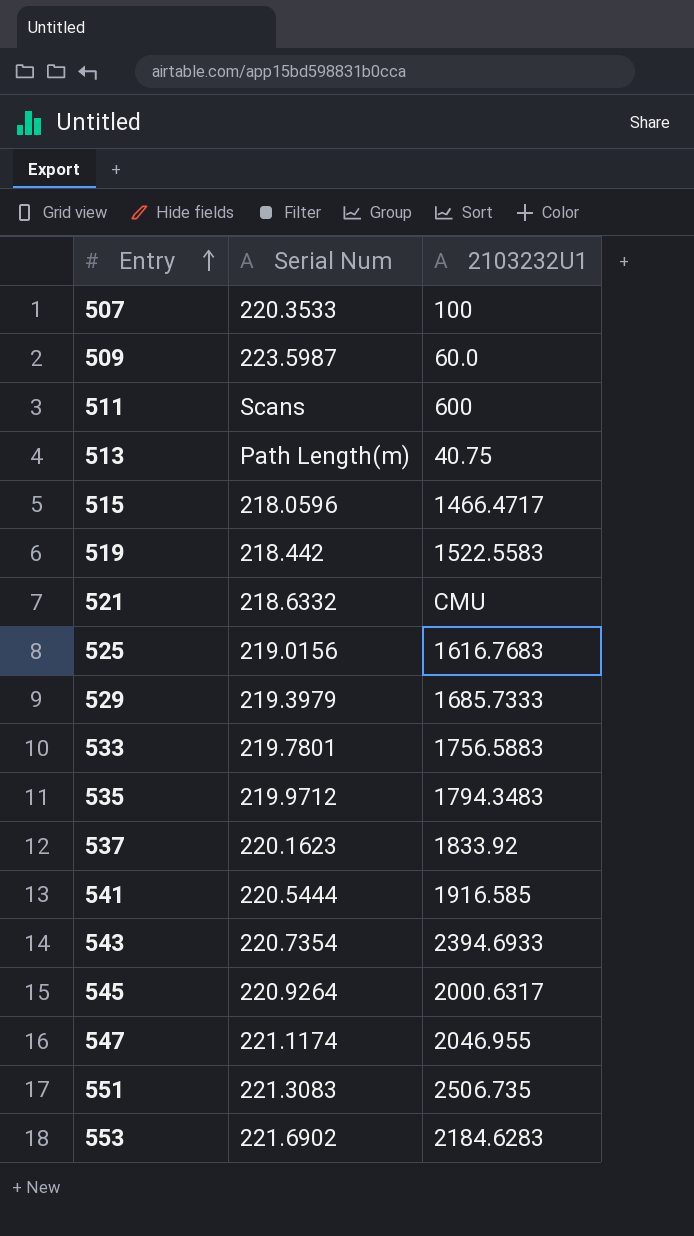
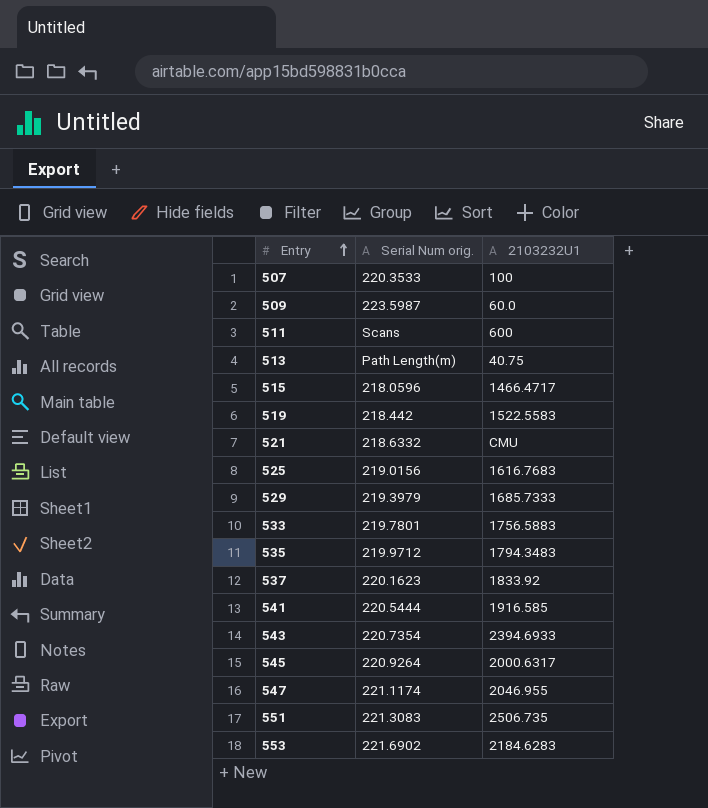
column name: Serial Num -> Serial Num orig.

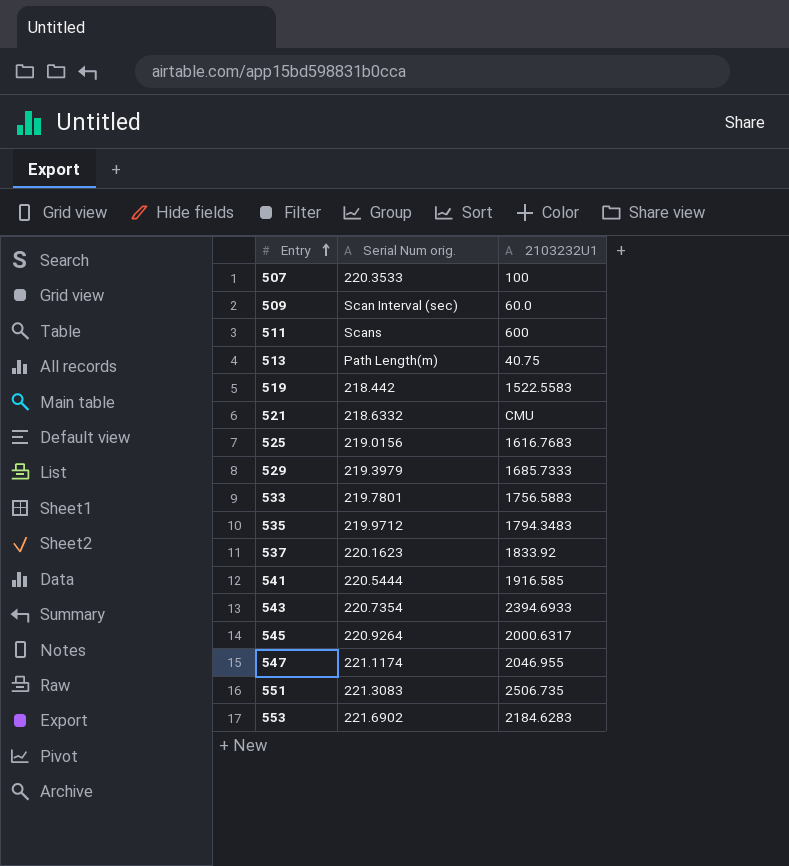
row 515: 218.0596 | 1466.4717 -> none
509 | Serial Num orig.: 223.5987 -> Scan Interval (sec)

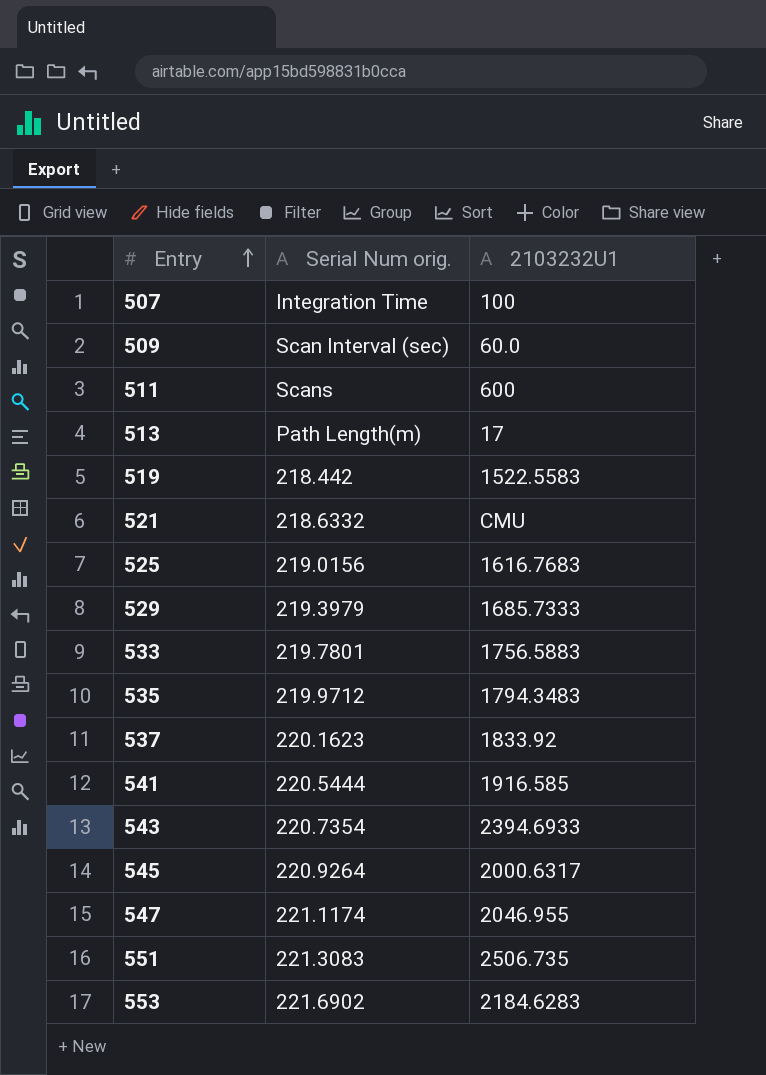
507 | Serial Num orig.: 220.3533 -> Integration Time
513 | 2103232U1: 40.75 -> 17

